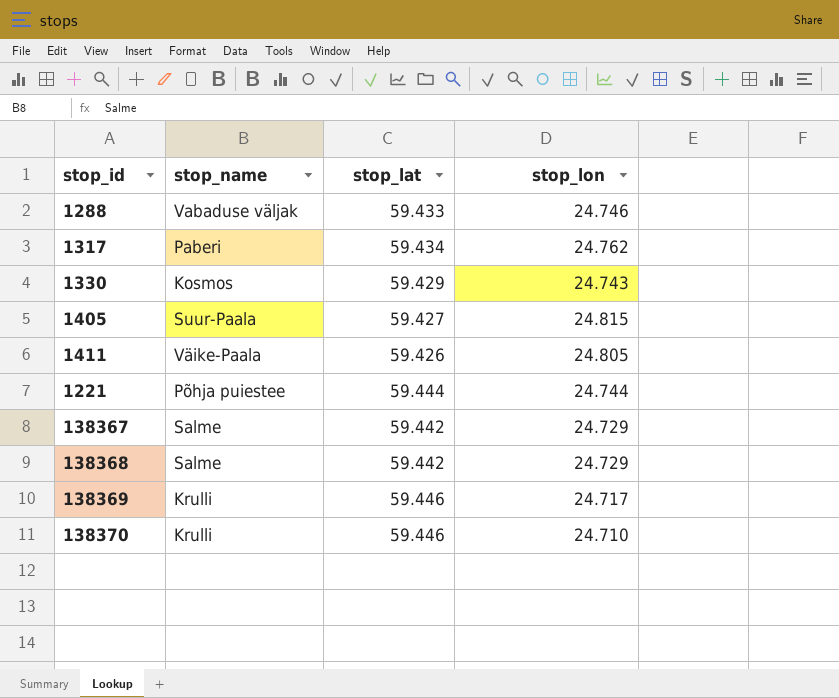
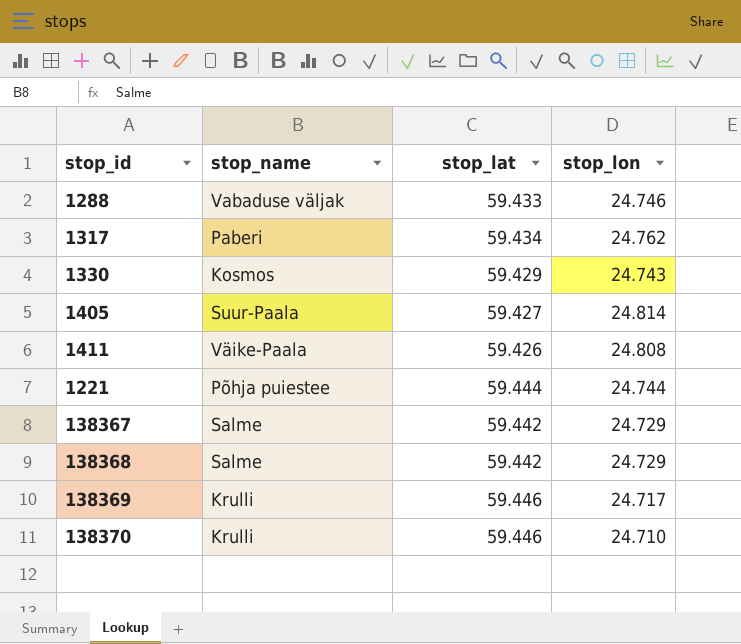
1405 | stop_lon: 24.815 -> 24.814
1411 | stop_lon: 24.805 -> 24.808

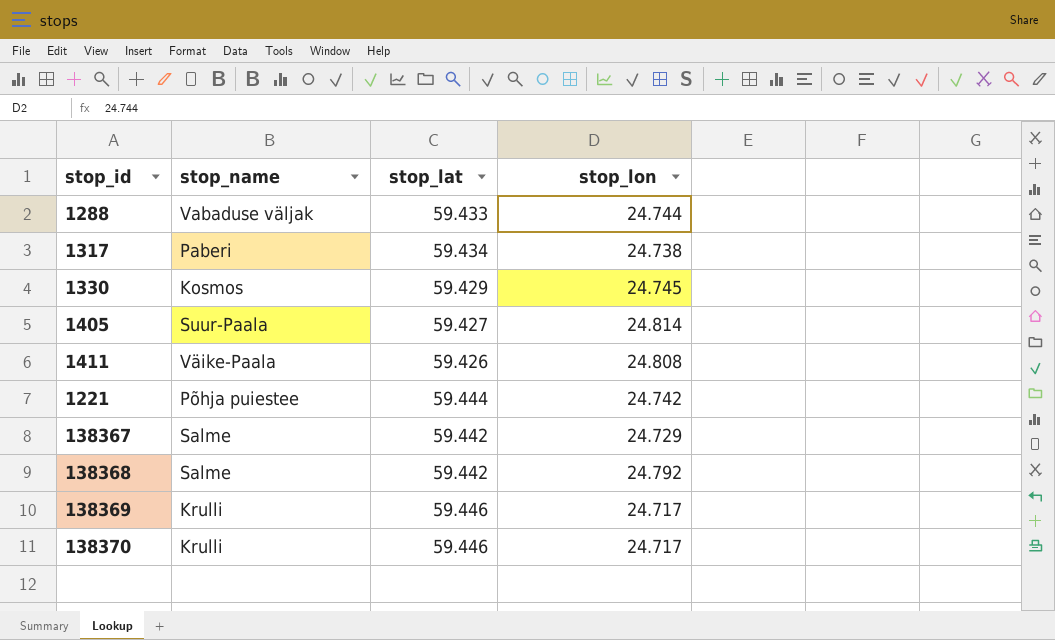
1288 | stop_lon: 24.746 -> 24.744
1317 | stop_lon: 24.762 -> 24.738
1330 | stop_lon: 24.743 -> 24.745
1221 | stop_lon: 24.744 -> 24.742
138368 | stop_lon: 24.729 -> 24.792
138370 | stop_lon: 24.710 -> 24.717

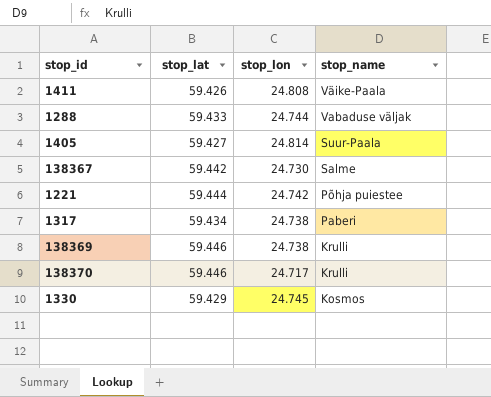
row order: none -> stop_name descending
column stop_name | position: 2 -> 4
row 138368: Salme | 59.442 | 24.792 -> none
138367 | stop_lon: 24.729 -> 24.730
138369 | stop_lon: 24.717 -> 24.738

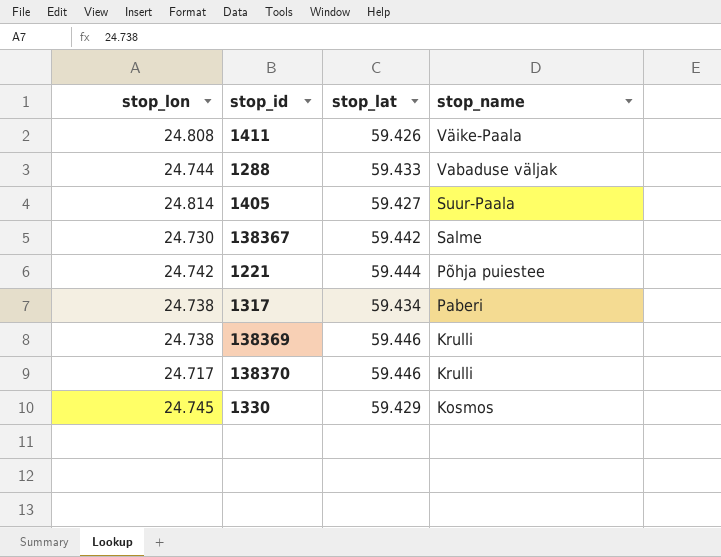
column stop_lon | position: 3 -> 1

